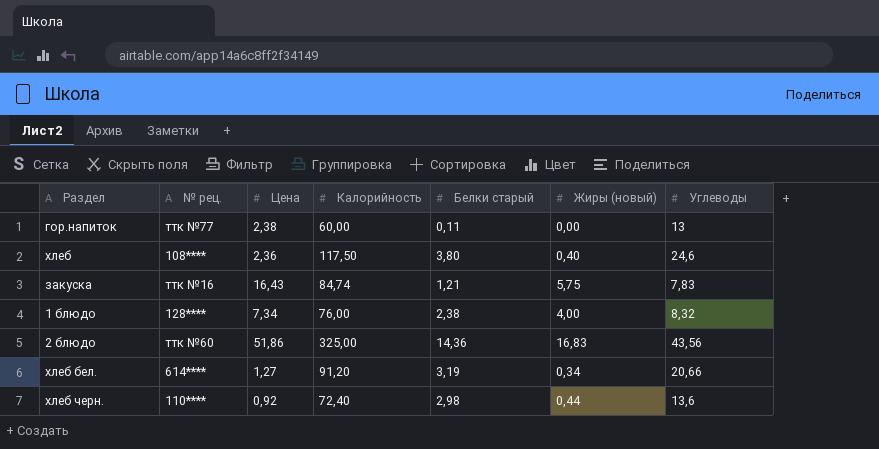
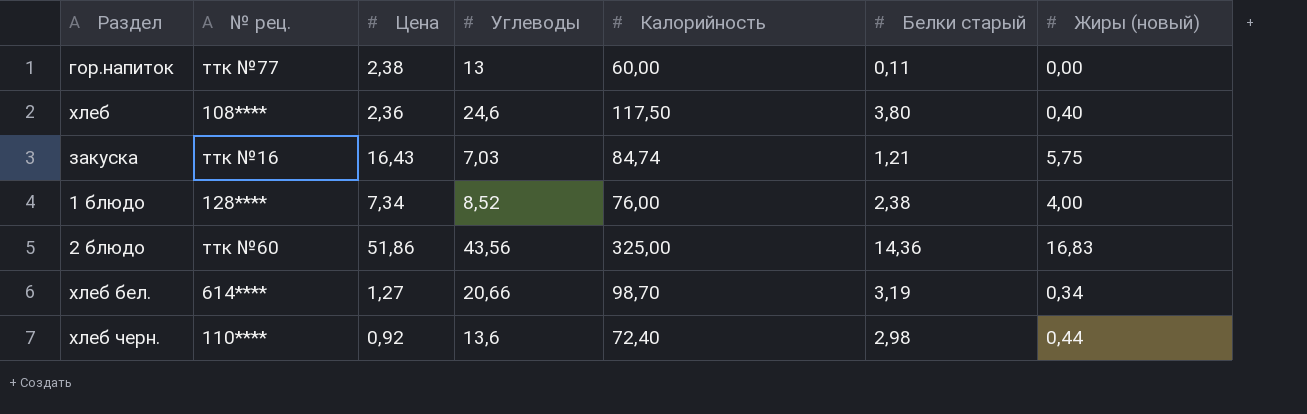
column Углеводы | position: 7 -> 4
закуска | Углеводы: 7,83 -> 7,03
1 блюдо | Углеводы: 8,32 -> 8,52
хлеб бел. | Калорийность: 91,20 -> 98,70

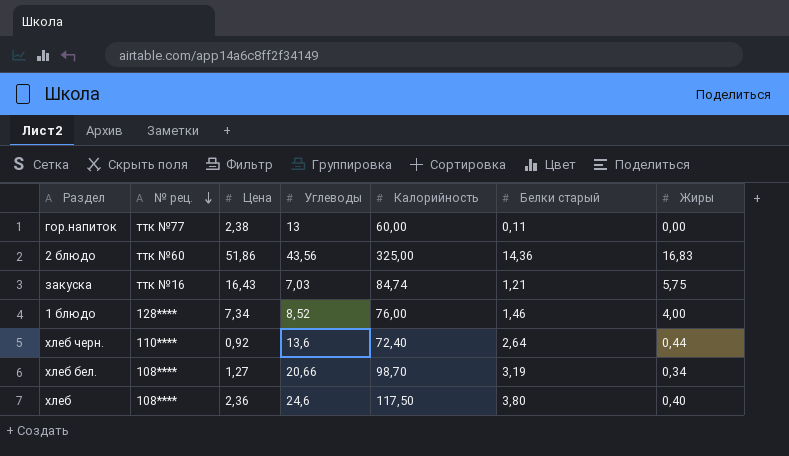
row order: none -> № рец. descending
column name: Жиры (новый) -> Жиры
1 блюдо | Белки старый: 2,38 -> 1,46
хлеб черн. | Белки старый: 2,98 -> 2,64
хлеб бел. | № рец.: 614**** -> 108****

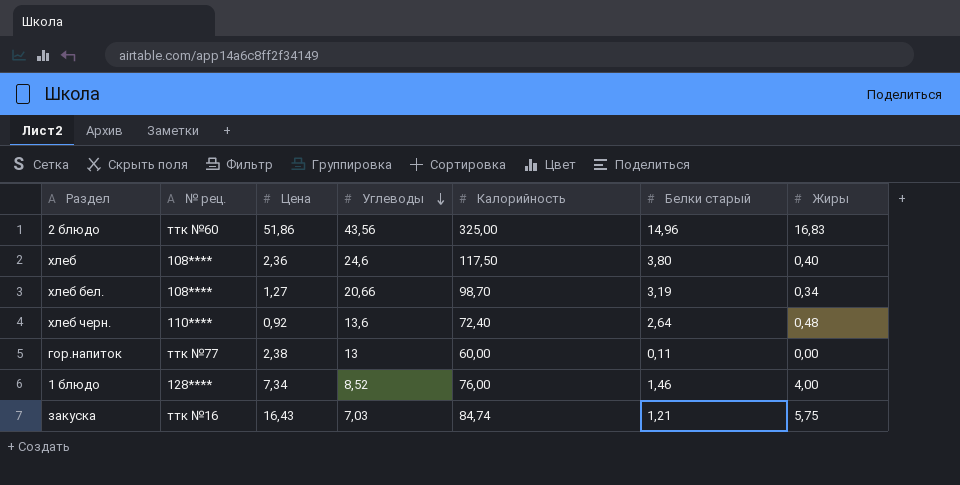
row order: № рец. descending -> Углеводы descending
2 блюдо | Белки старый: 14,36 -> 14,96
хлеб черн. | Жиры: 0,44 -> 0,48

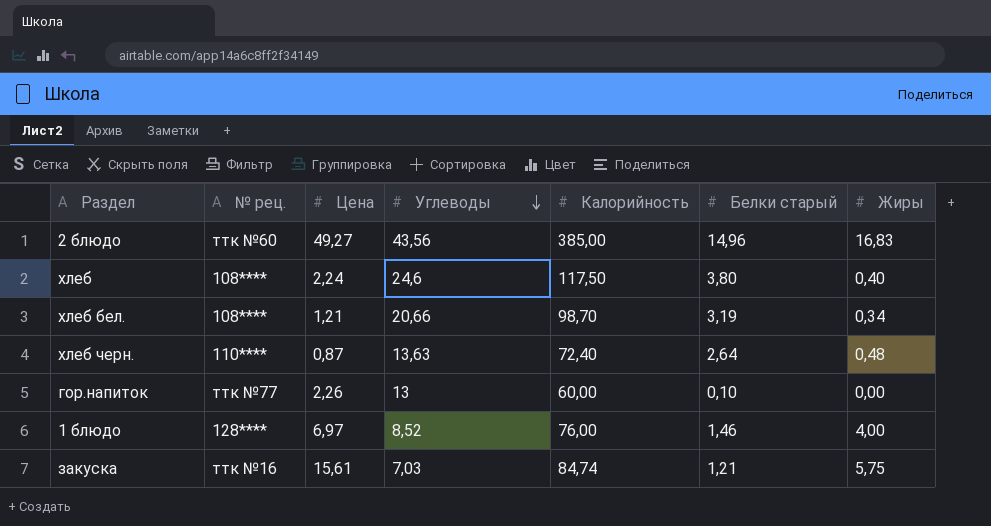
2 блюдо | Цена: 51,86 -> 49,27
2 блюдо | Калорийность: 325,00 -> 385,00
хлеб | Цена: 2,36 -> 2,24
хлеб бел. | Цена: 1,27 -> 1,21
хлеб черн. | Цена: 0,92 -> 0,87
хлеб черн. | Углеводы: 13,6 -> 13,63
гор.напиток | Цена: 2,38 -> 2,26
гор.напиток | Белки старый: 0,11 -> 0,10
1 блюдо | Цена: 7,34 -> 6,97
закуска | Цена: 16,43 -> 15,61

